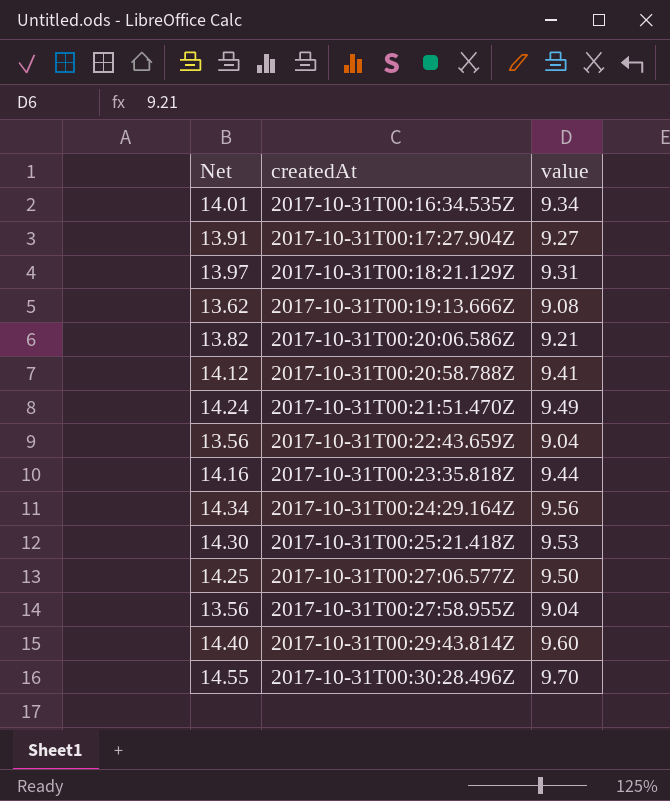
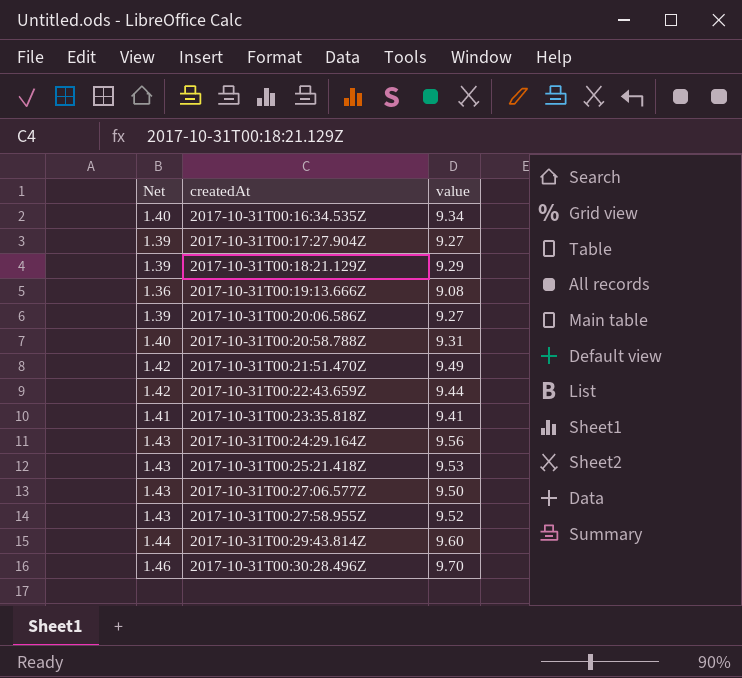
column Net | formula: [value] * 1.5 -> [value] * 0.15
2017-10-31T00:18:21.129Z | value: 9.31 -> 9.29
2017-10-31T00:20:06.586Z | value: 9.21 -> 9.27
2017-10-31T00:20:58.788Z | value: 9.41 -> 9.31
2017-10-31T00:22:43.659Z | value: 9.04 -> 9.44
2017-10-31T00:23:35.818Z | value: 9.44 -> 9.41
2017-10-31T00:27:58.955Z | value: 9.04 -> 9.52

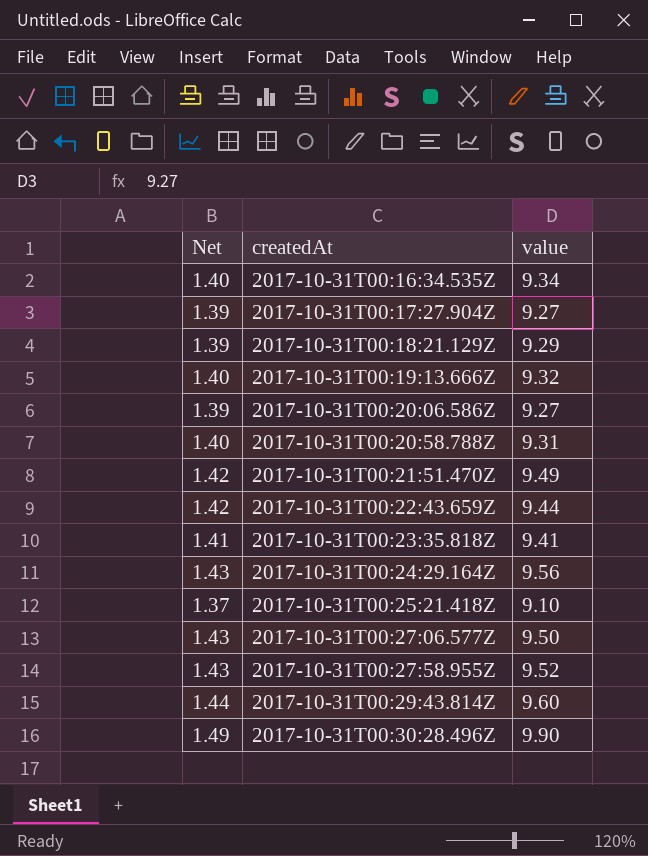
2017-10-31T00:19:13.666Z | Net: 1.36 -> 1.40
2017-10-31T00:19:13.666Z | value: 9.08 -> 9.32
2017-10-31T00:25:21.418Z | Net: 1.43 -> 1.37
2017-10-31T00:25:21.418Z | value: 9.53 -> 9.10
2017-10-31T00:30:28.496Z | Net: 1.46 -> 1.49
2017-10-31T00:30:28.496Z | value: 9.70 -> 9.90

